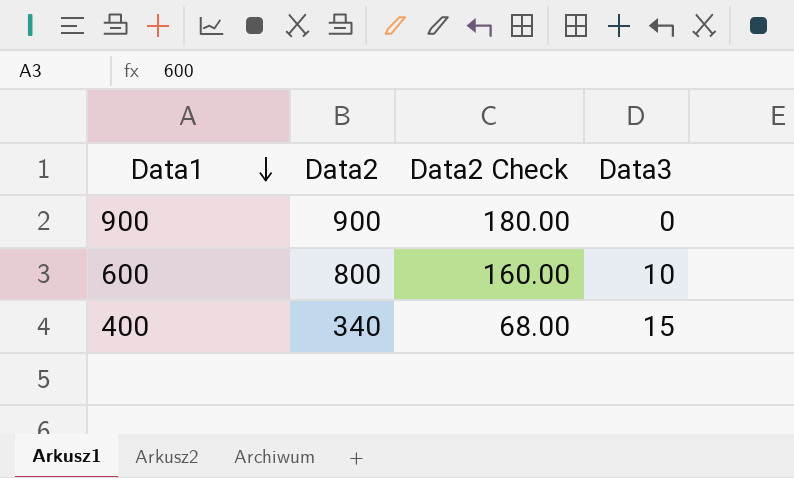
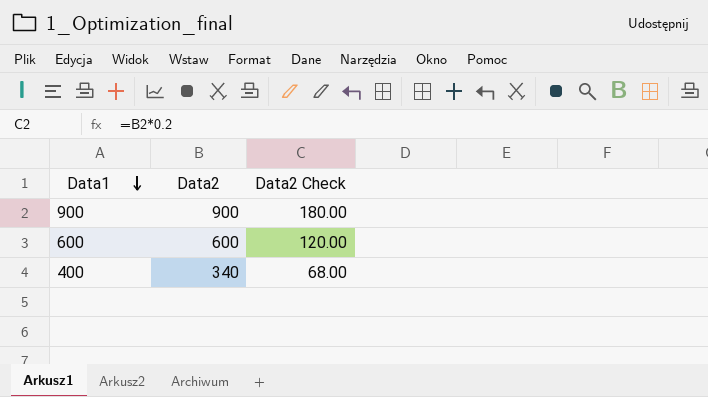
column Data3 | position: 4 -> none
600 | Data2: 800 -> 600
600 | Data2 Check: 160.00 -> 120.00

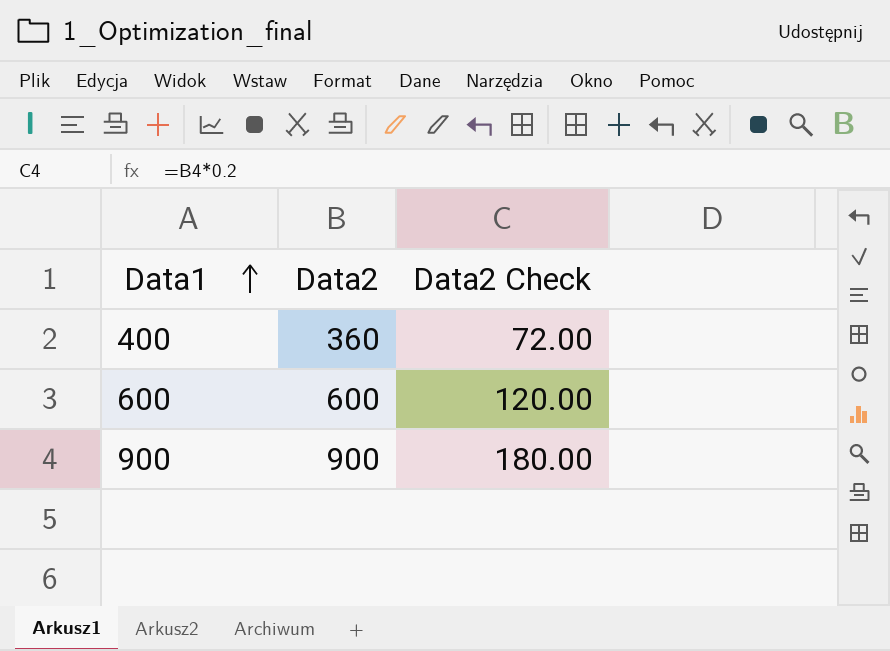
row order: Data1 descending -> Data1 ascending
400 | Data2: 340 -> 360
400 | Data2 Check: 68.00 -> 72.00

